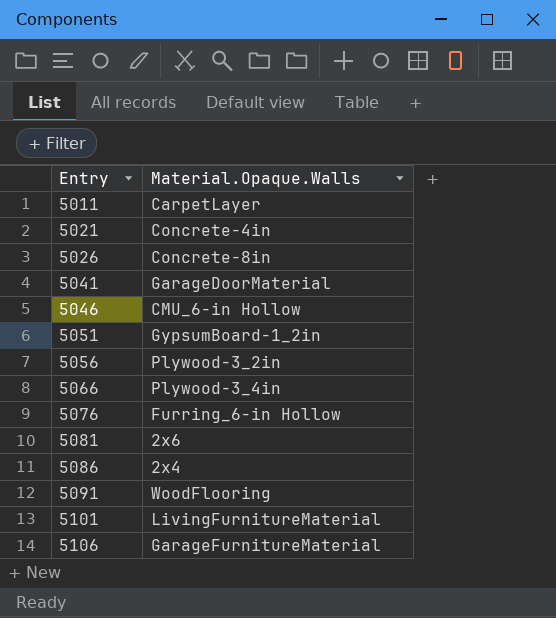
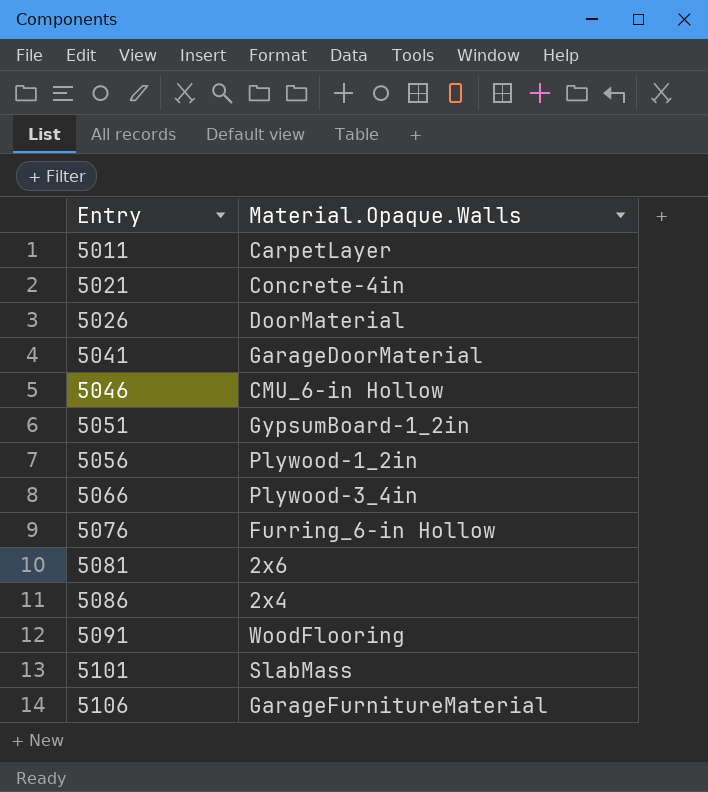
5026 | Material.Opaque.Walls: Concrete-8in -> DoorMaterial
5056 | Material.Opaque.Walls: Plywood-3_2in -> Plywood-1_2in
5101 | Material.Opaque.Walls: LivingFurnitureMaterial -> SlabMass

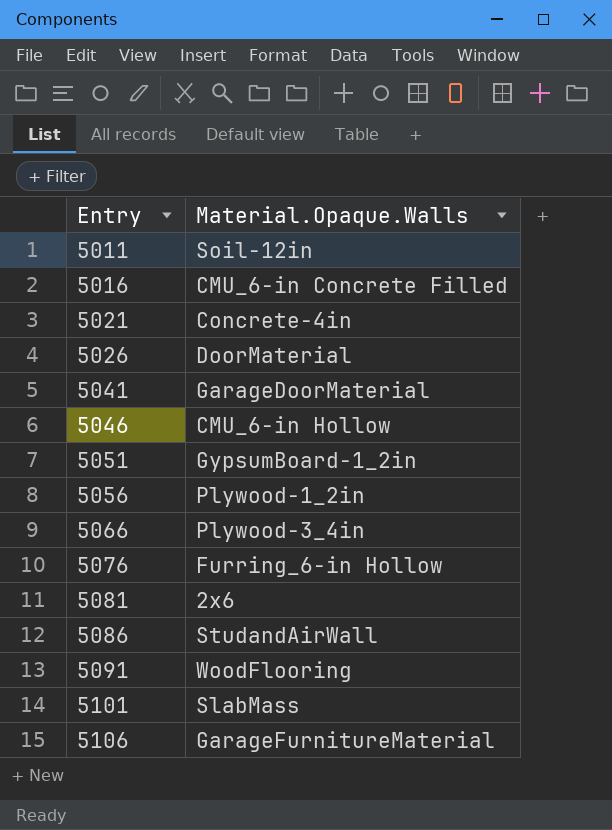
5011 | Material.Opaque.Walls: CarpetLayer -> Soil-12in
row 5016: none -> CMU_6-in Concrete Filled
5086 | Material.Opaque.Walls: 2x4 -> StudandAirWall

